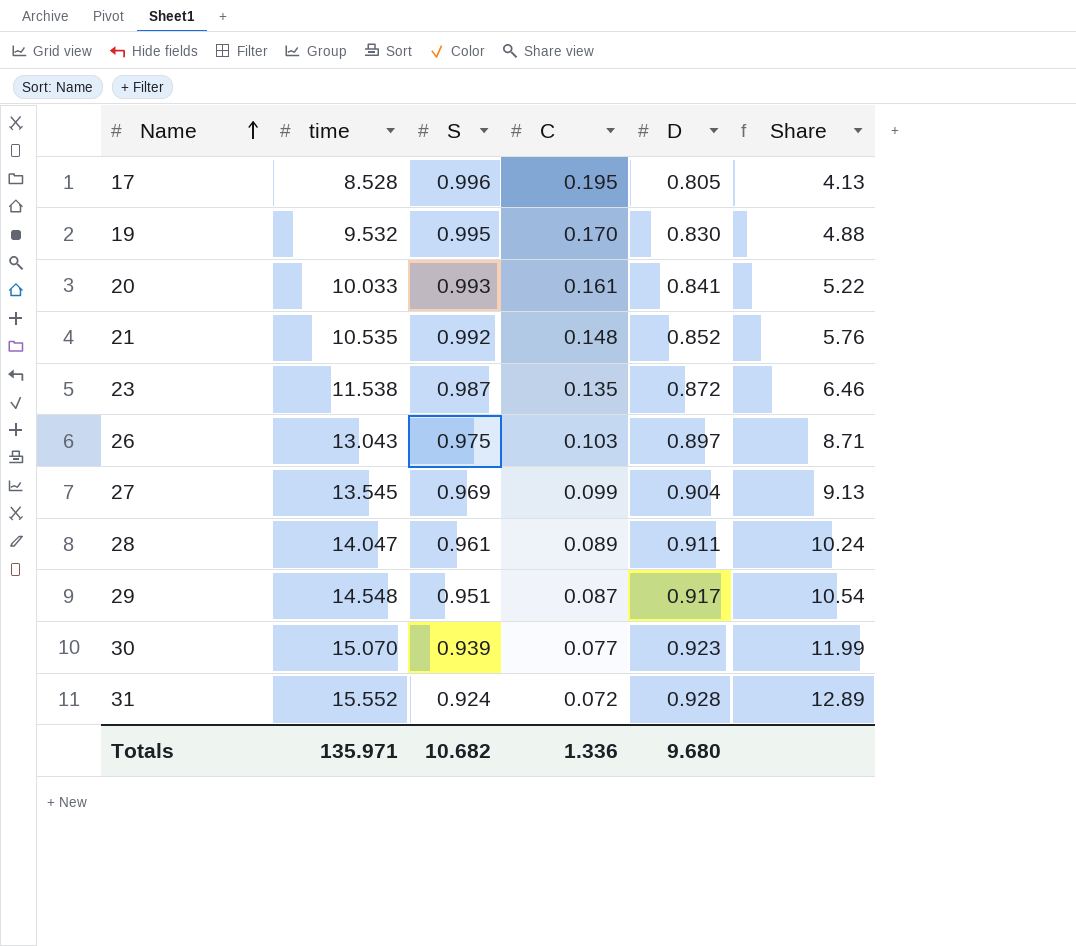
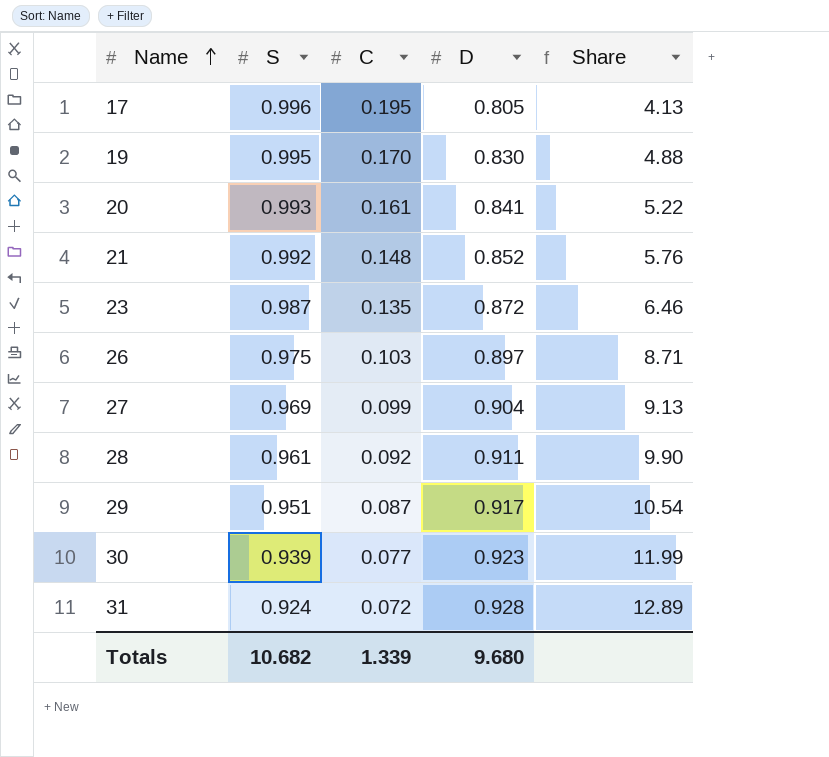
column time | position: 2 -> none
28 | C: 0.089 -> 0.092
28 | Share: 10.24 -> 9.90
Totals | C: 1.336 -> 1.339

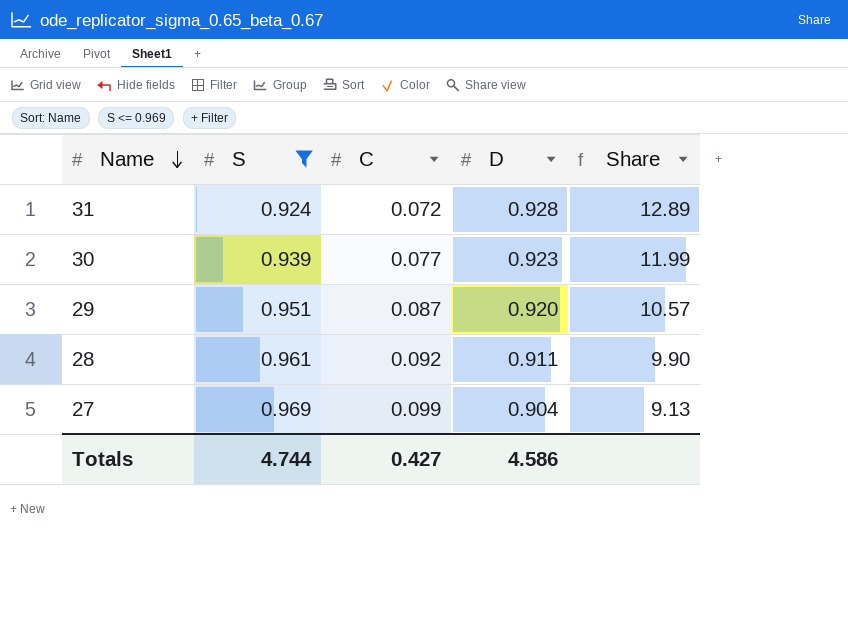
filter: none -> S <= 0.969
row order: Name ascending -> Name descending
29 | D: 0.917 -> 0.920
29 | Share: 10.54 -> 10.57
Totals | S: 10.682 -> 4.744
Totals | C: 1.339 -> 0.427
Totals | D: 9.680 -> 4.586

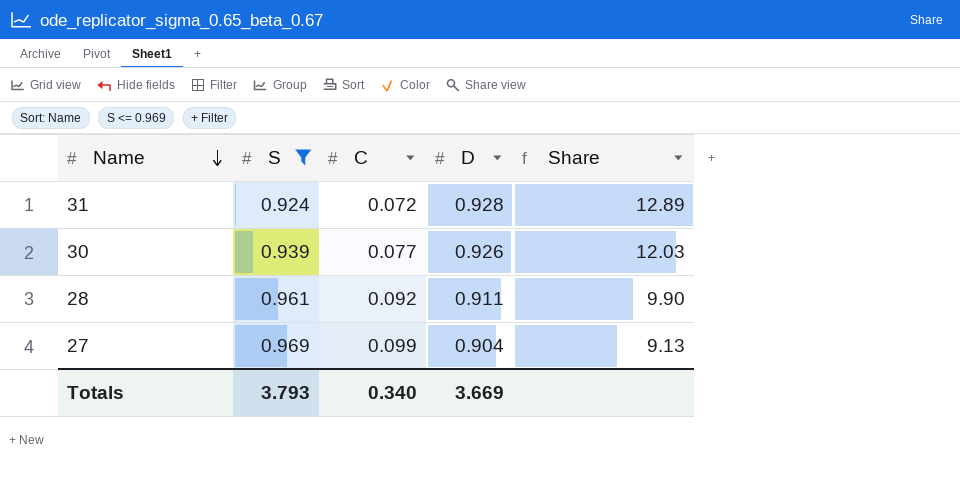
row 29: 0.951 | 0.087 | 0.920 | 10.57 -> none
30 | D: 0.923 -> 0.926
30 | Share: 11.99 -> 12.03
Totals | S: 4.744 -> 3.793
Totals | C: 0.427 -> 0.340
Totals | D: 4.586 -> 3.669

